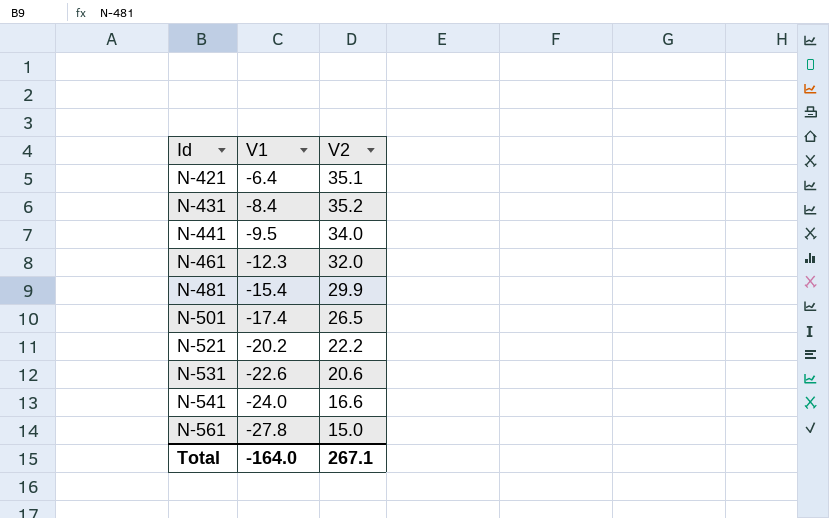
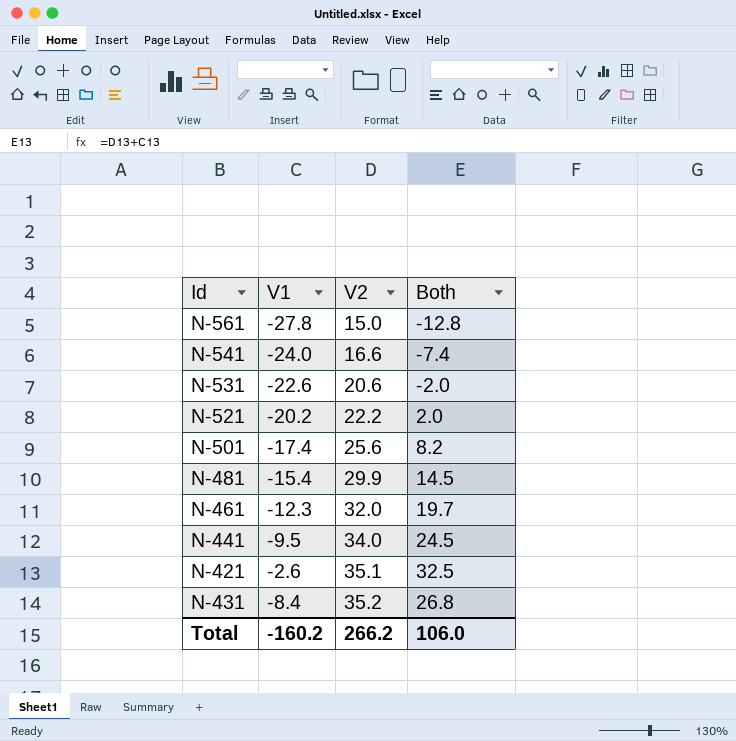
row order: Id ascending -> V2 ascending
column Both | formula: none -> [V1] + [V2]
N-501 | V2: 26.5 -> 25.6
N-421 | V1: -6.4 -> -2.6
Total | V1: -164.0 -> -160.2
Total | V2: 267.1 -> 266.2

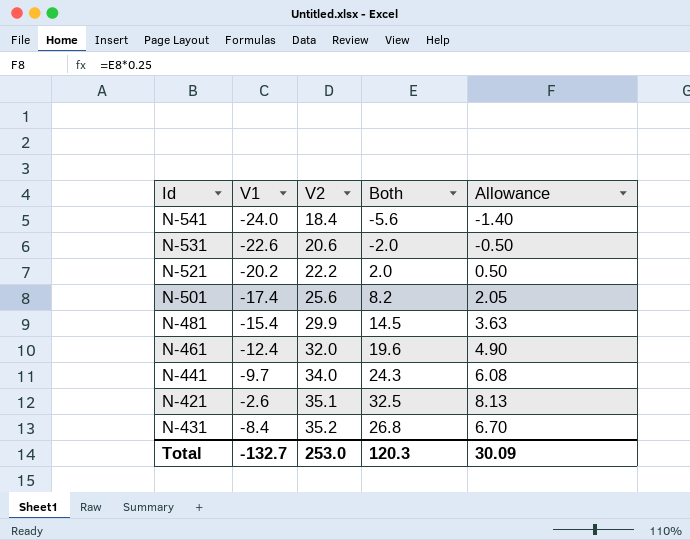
column Allowance | formula: none -> [Both] * 0.25
row N-561: -27.8 | 15.0 | -12.8 -> none
N-541 | V2: 16.6 -> 18.4
N-541 | Both: -7.4 -> -5.6
N-461 | V1: -12.3 -> -12.4
N-461 | Both: 19.7 -> 19.6
N-441 | V1: -9.5 -> -9.7
N-441 | Both: 24.5 -> 24.3
Total | V1: -160.2 -> -132.7
Total | V2: 266.2 -> 253.0
Total | Both: 106.0 -> 120.3

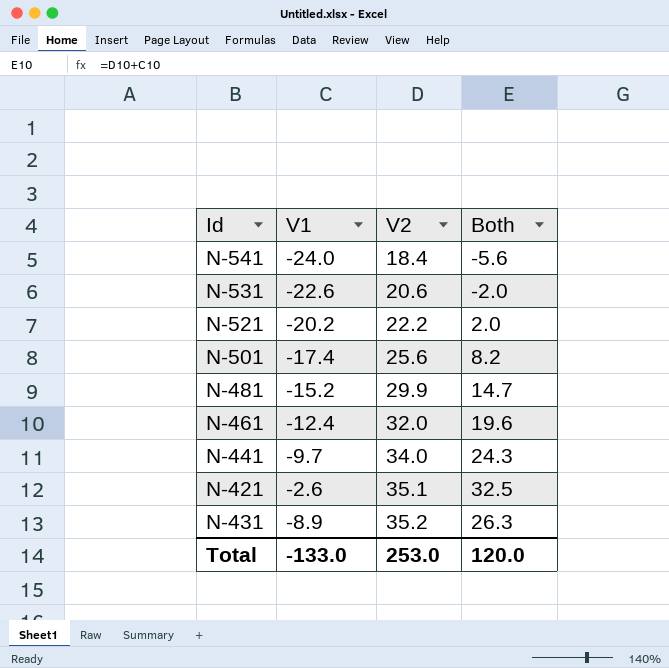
column Allowance | formula: [Both] * 0.25 -> none
N-481 | V1: -15.4 -> -15.2
N-481 | Both: 14.5 -> 14.7
N-431 | V1: -8.4 -> -8.9
N-431 | Both: 26.8 -> 26.3
Total | V1: -132.7 -> -133.0
Total | Both: 120.3 -> 120.0

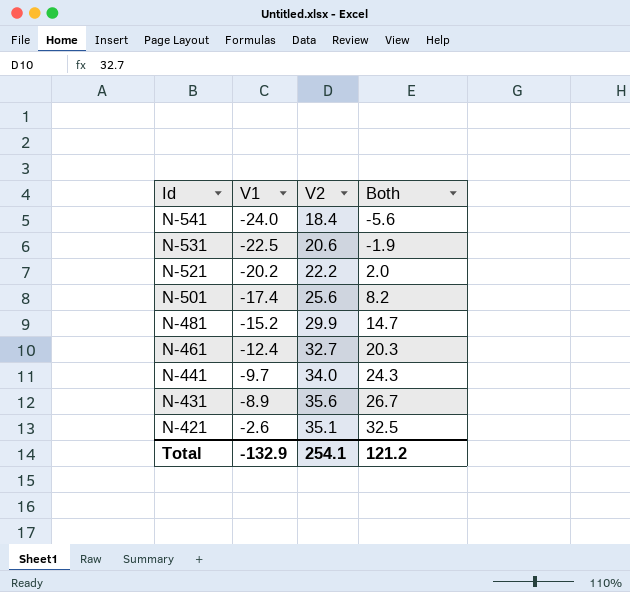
row order: V2 ascending -> Id descending
N-531 | V1: -22.6 -> -22.5
N-531 | Both: -2.0 -> -1.9
N-461 | V2: 32.0 -> 32.7
N-461 | Both: 19.6 -> 20.3
N-431 | V2: 35.2 -> 35.6
N-431 | Both: 26.3 -> 26.7
Total | V1: -133.0 -> -132.9
Total | V2: 253.0 -> 254.1
Total | Both: 120.0 -> 121.2

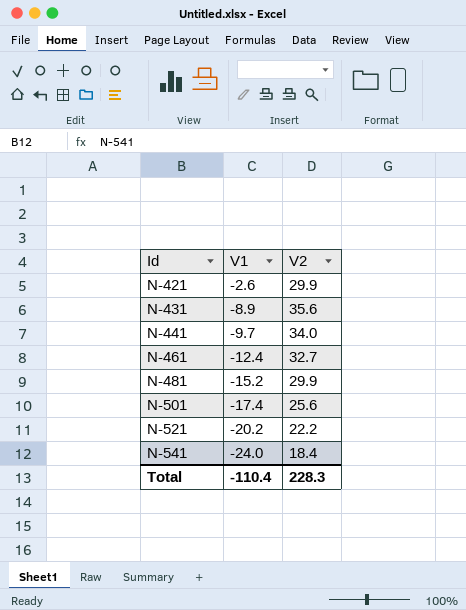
row order: Id descending -> Id ascending
column Both | formula: [V1] + [V2] -> none
row N-531: -22.5 | 20.6 | -1.9 -> none
N-421 | V2: 35.1 -> 29.9
Total | V1: -132.9 -> -110.4
Total | V2: 254.1 -> 228.3

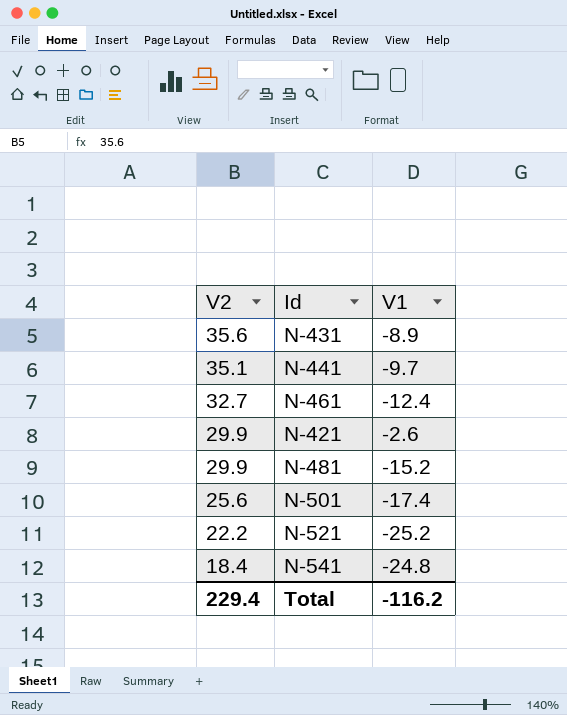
row order: Id ascending -> V2 descending
column V2 | position: 3 -> 1
N-441 | V2: 34.0 -> 35.1
N-521 | V1: -20.2 -> -25.2
N-541 | V1: -24.0 -> -24.8
Total | V2: 228.3 -> 229.4
Total | V1: -110.4 -> -116.2

